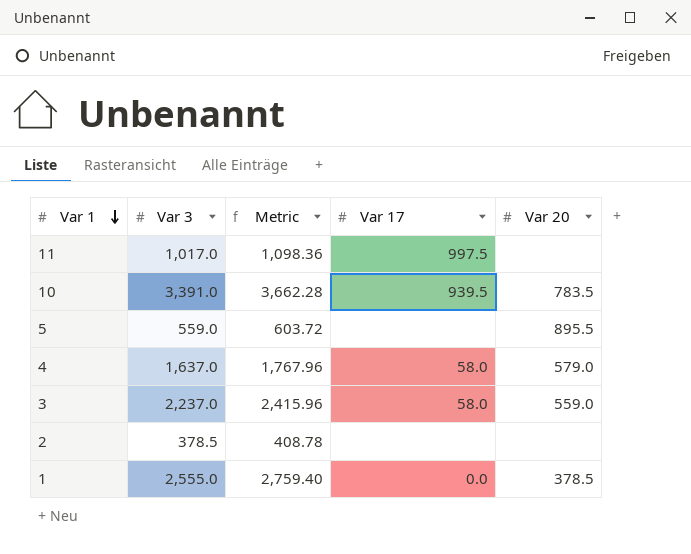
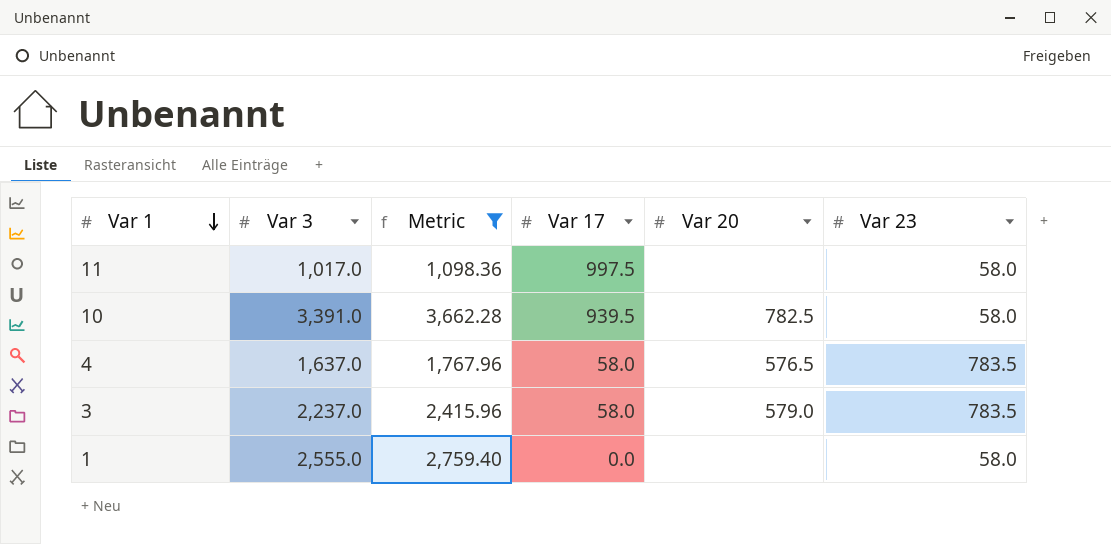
filter: none -> Metric >= 1,098.36
column Var 23 | position: none -> 6
10 | Var 20: 783.5 -> 782.5
4 | Var 20: 579.0 -> 576.5
3 | Var 20: 559.0 -> 579.0
1 | Var 20: 378.5 -> none

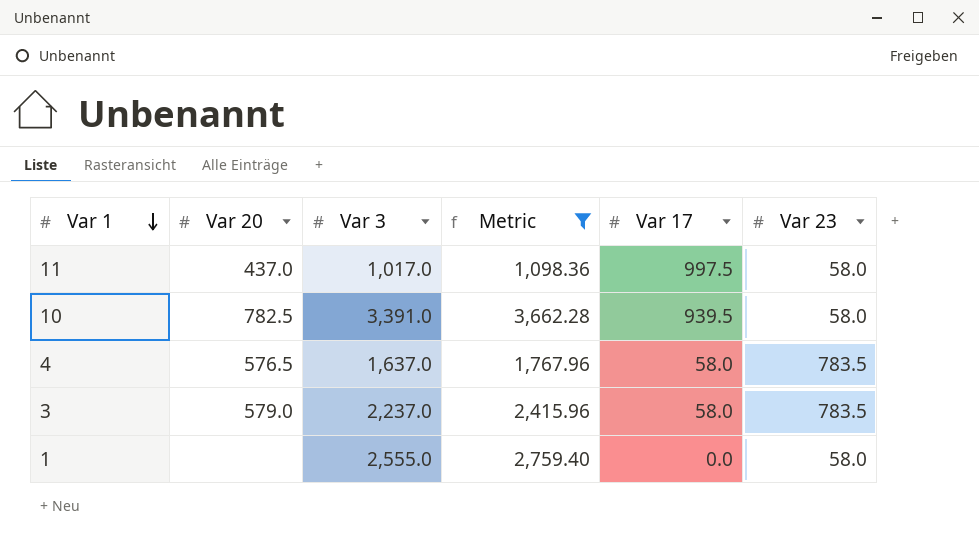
column Var 20 | position: 5 -> 2
11 | Var 20: none -> 437.0

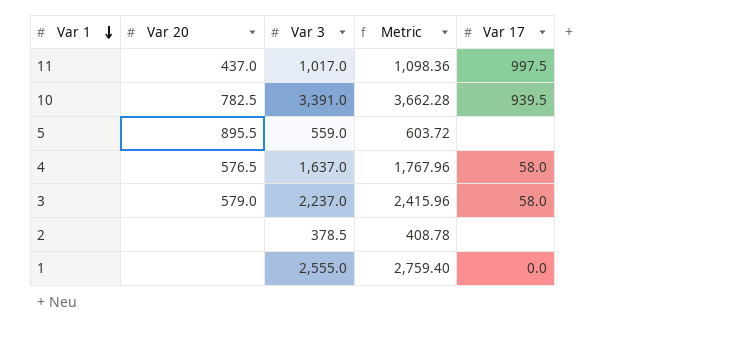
filter: Metric >= 1,098.36 -> none
column Var 23 | position: 6 -> none

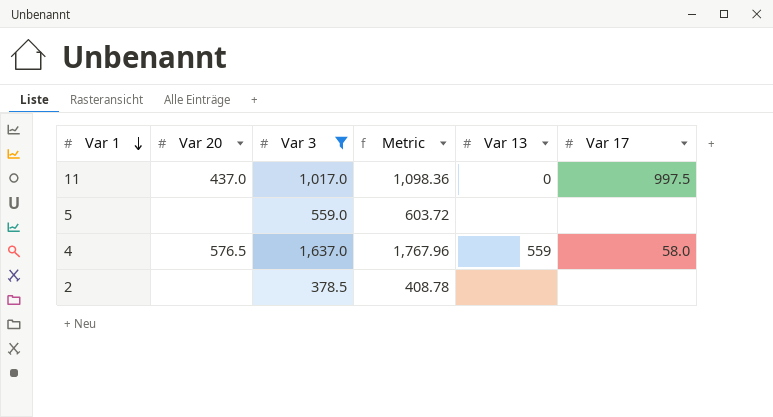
filter: none -> Var 3 <= 1,637.0
column Var 13 | position: none -> 5
5 | Var 20: 895.5 -> none

